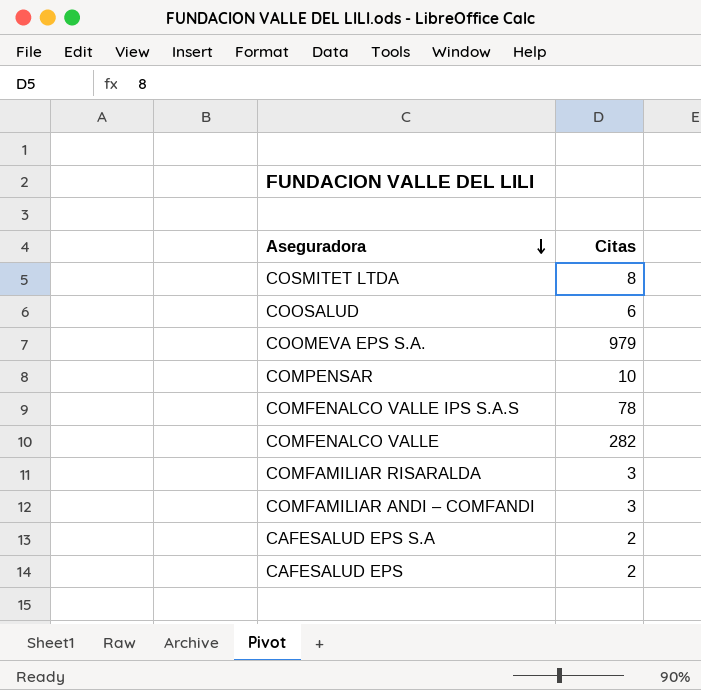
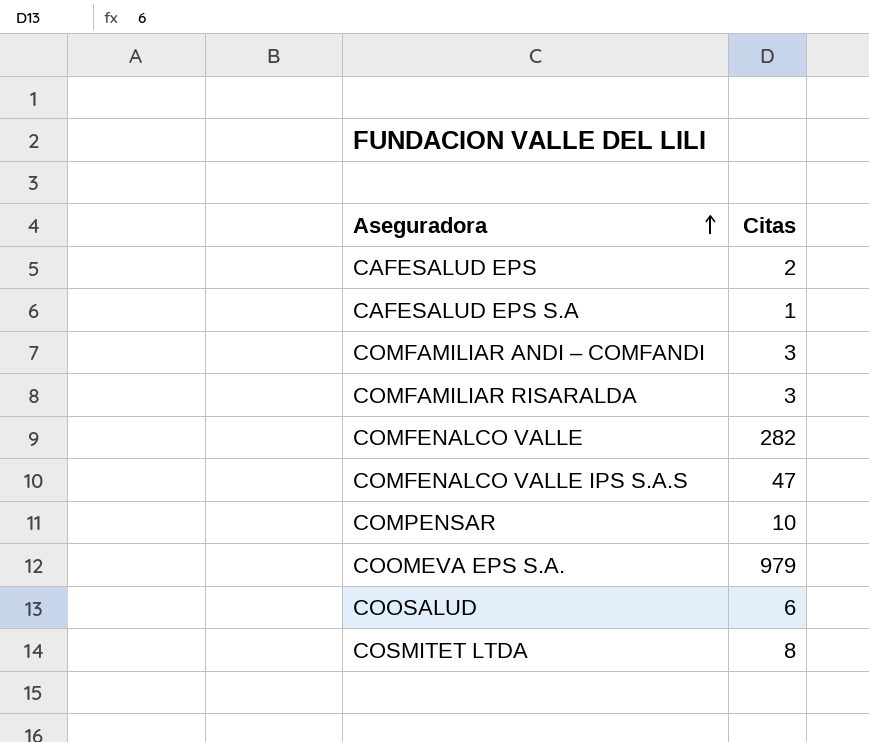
row order: Aseguradora descending -> Aseguradora ascending
CAFESALUD EPS S.A | Citas: 2 -> 1
COMFENALCO VALLE IPS S.A.S | Citas: 78 -> 47

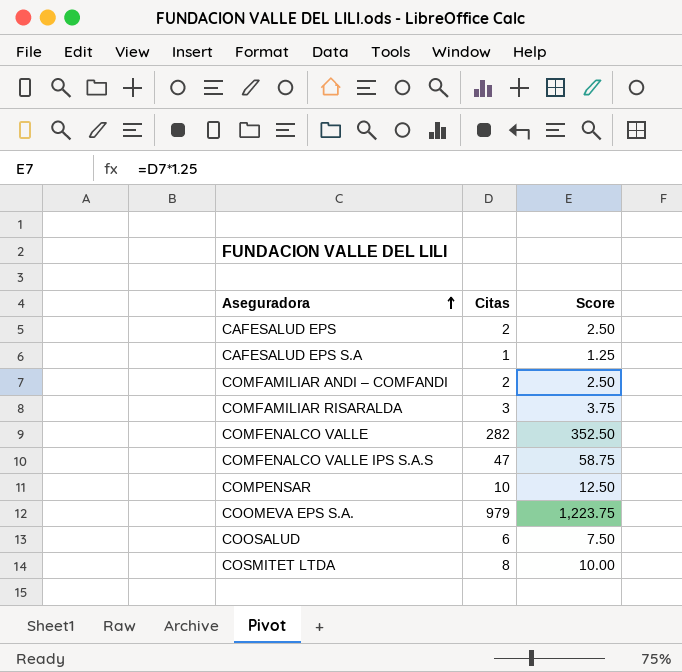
column Score | formula: none -> [Citas] * 1.25
COMFAMILIAR ANDI – COMFANDI | Citas: 3 -> 2

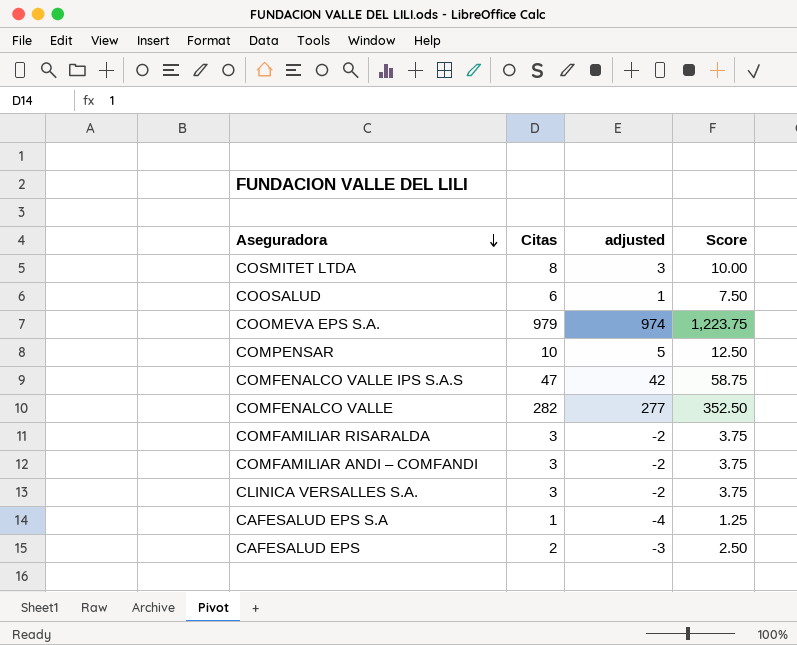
row order: Aseguradora ascending -> Aseguradora descending
column adjusted | formula: none -> [Citas] - 5
COMFAMILIAR ANDI – COMFANDI | Citas: 2 -> 3
COMFAMILIAR ANDI – COMFANDI | Score: 2.50 -> 3.75
row CLINICA VERSALLES S.A.: none -> 3 | -2 | 3.75

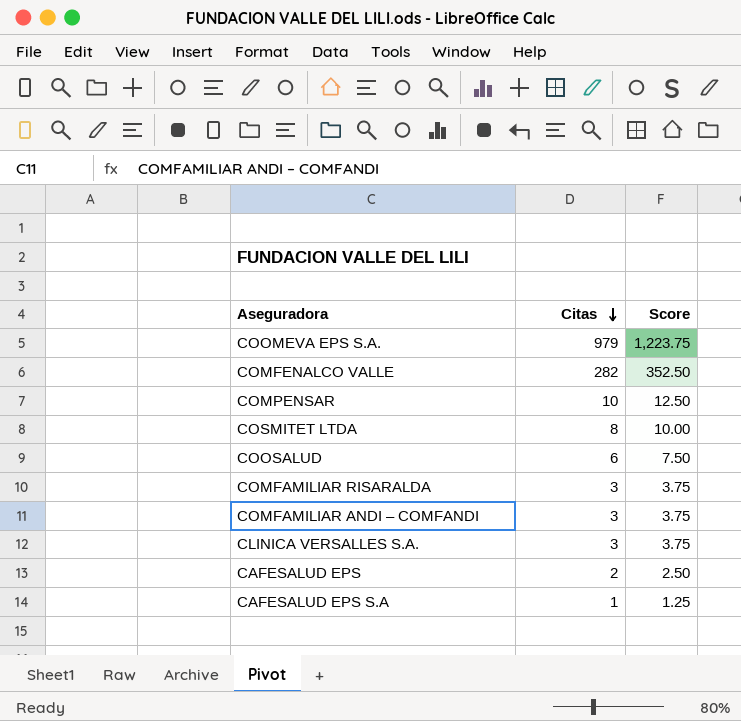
row order: Aseguradora descending -> Citas descending
column adjusted | formula: [Citas] - 5 -> none
row COMFENALCO VALLE IPS S.A.S: 47 | 42 | 58.75 -> none

